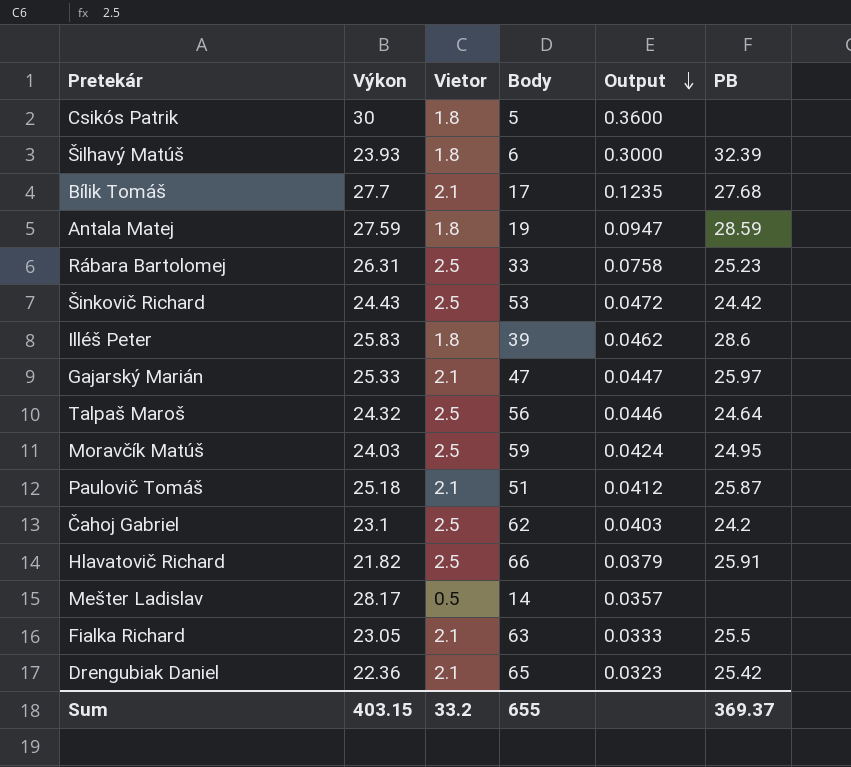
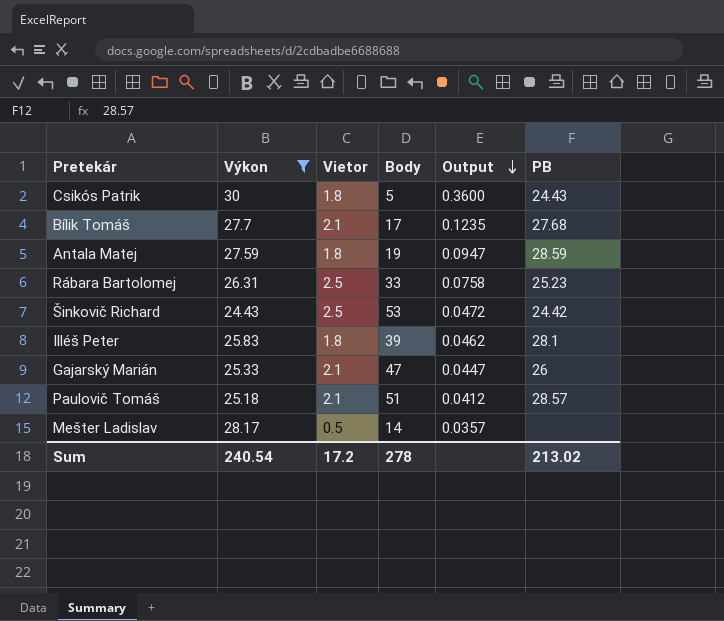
filter: none -> Výkon >= 24.43
Csikós Patrik | PB: none -> 24.43
Illéš Peter | PB: 28.6 -> 28.1
Gajarský Marián | PB: 25.97 -> 26
Paulovič Tomáš | PB: 25.87 -> 28.57
Sum | Výkon: 403.15 -> 240.54
Sum | Vietor: 33.2 -> 17.2
Sum | Body: 655 -> 278
Sum | PB: 369.37 -> 213.02

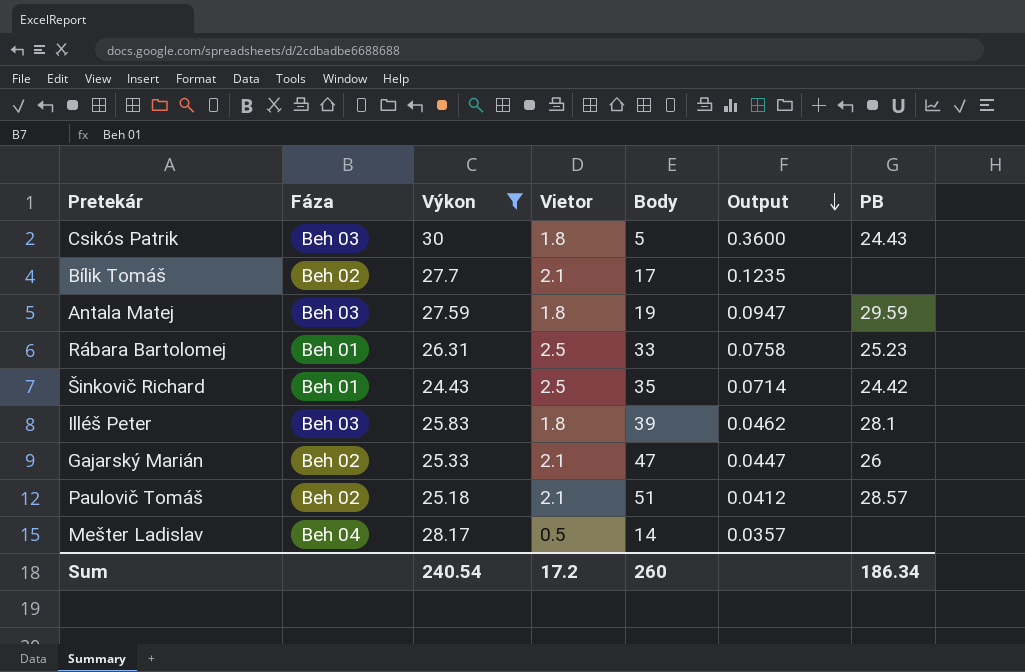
column Fáza | position: none -> 2
Bílik Tomáš | PB: 27.68 -> none
Antala Matej | PB: 28.59 -> 29.59
Šinkovič Richard | Body: 53 -> 35
Šinkovič Richard | Output: 0.0472 -> 0.0714
Sum | Body: 278 -> 260
Sum | PB: 213.02 -> 186.34

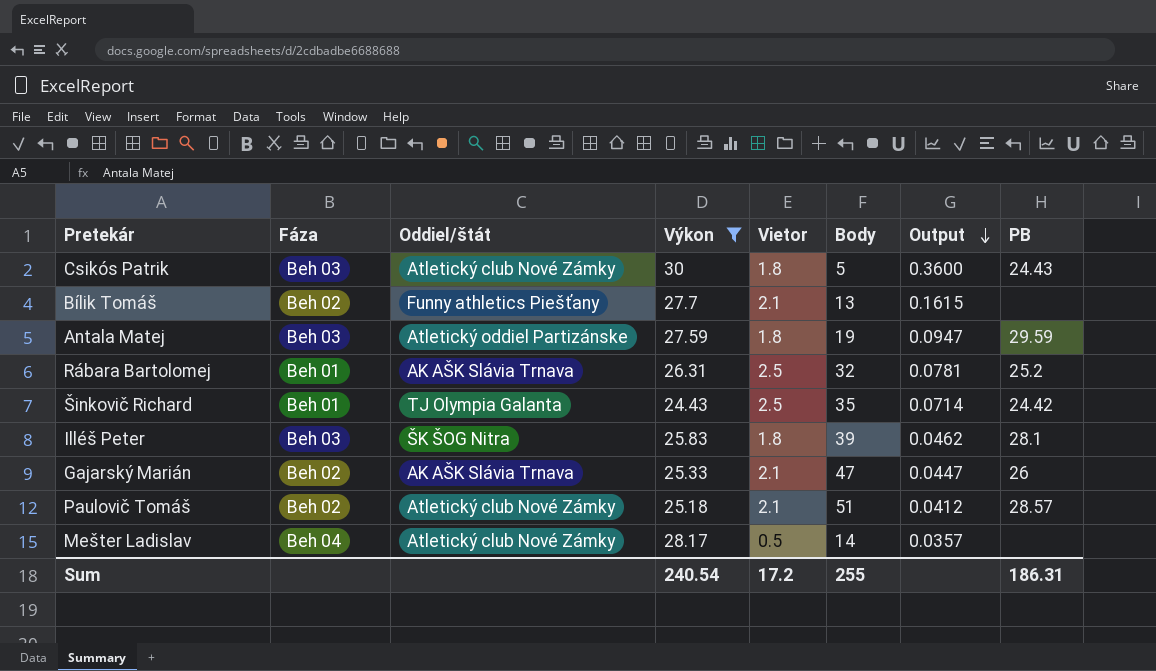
column Oddiel/štát | position: none -> 3
Bílik Tomáš | Body: 17 -> 13
Bílik Tomáš | Output: 0.1235 -> 0.1615
Rábara Bartolomej | Body: 33 -> 32
Rábara Bartolomej | Output: 0.0758 -> 0.0781
Rábara Bartolomej | PB: 25.23 -> 25.2
Sum | Body: 260 -> 255
Sum | PB: 186.34 -> 186.31

